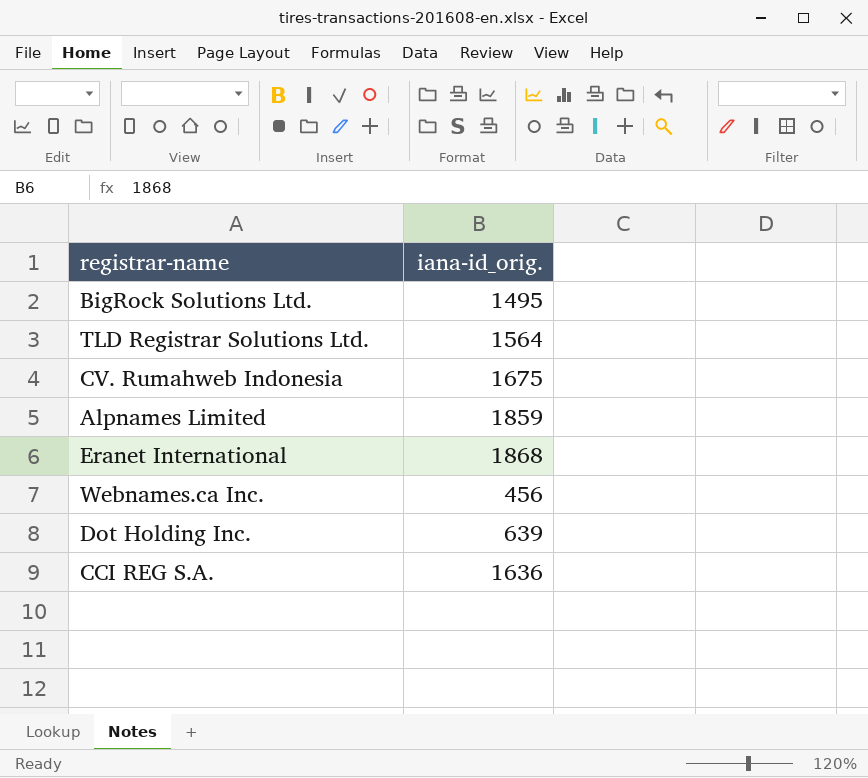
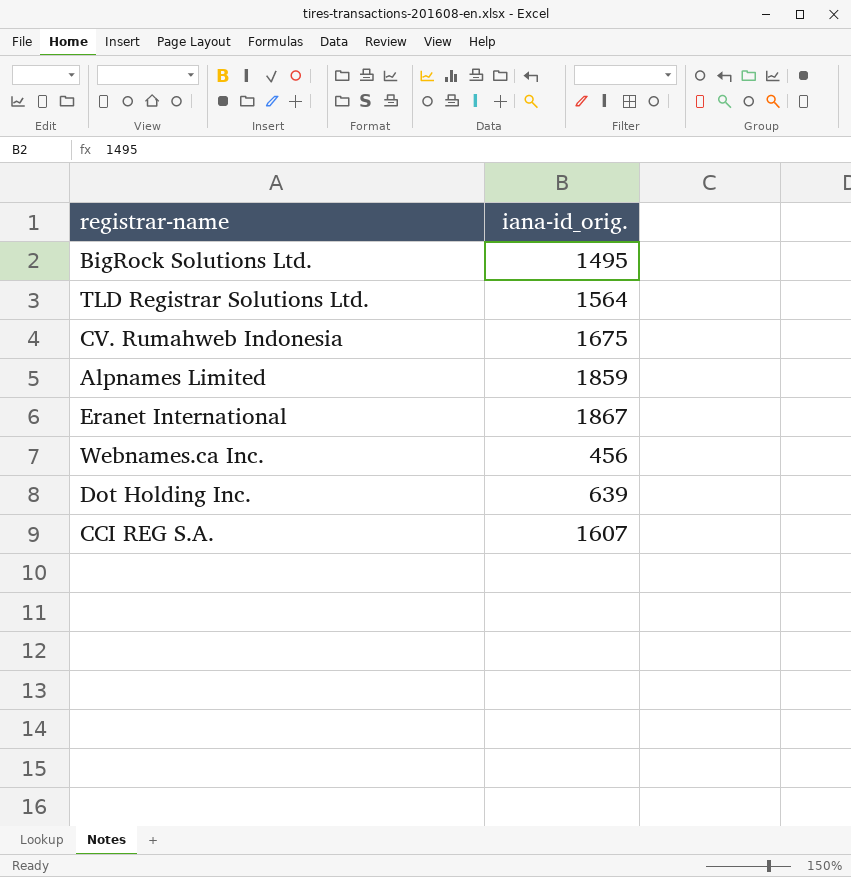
Eranet International | iana-id_orig.: 1868 -> 1867
CCI REG S.A. | iana-id_orig.: 1636 -> 1607

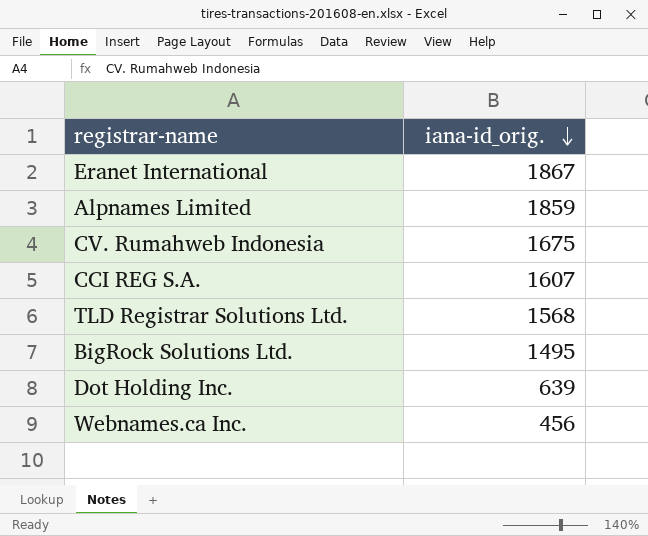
row order: none -> iana-id_orig. descending
TLD Registrar Solutions Ltd. | iana-id_orig.: 1564 -> 1568

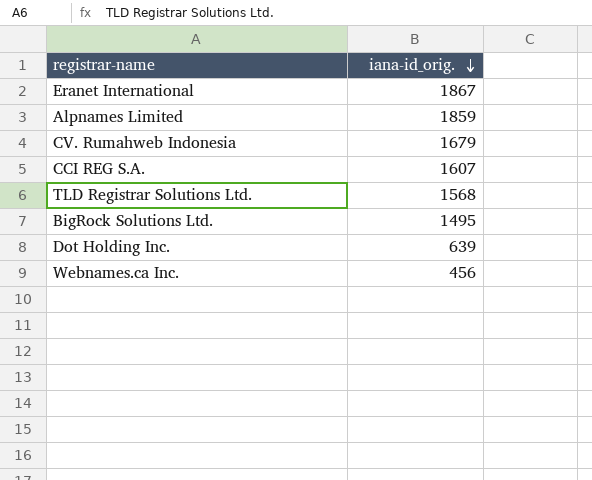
CV. Rumahweb Indonesia | iana-id_orig.: 1675 -> 1679

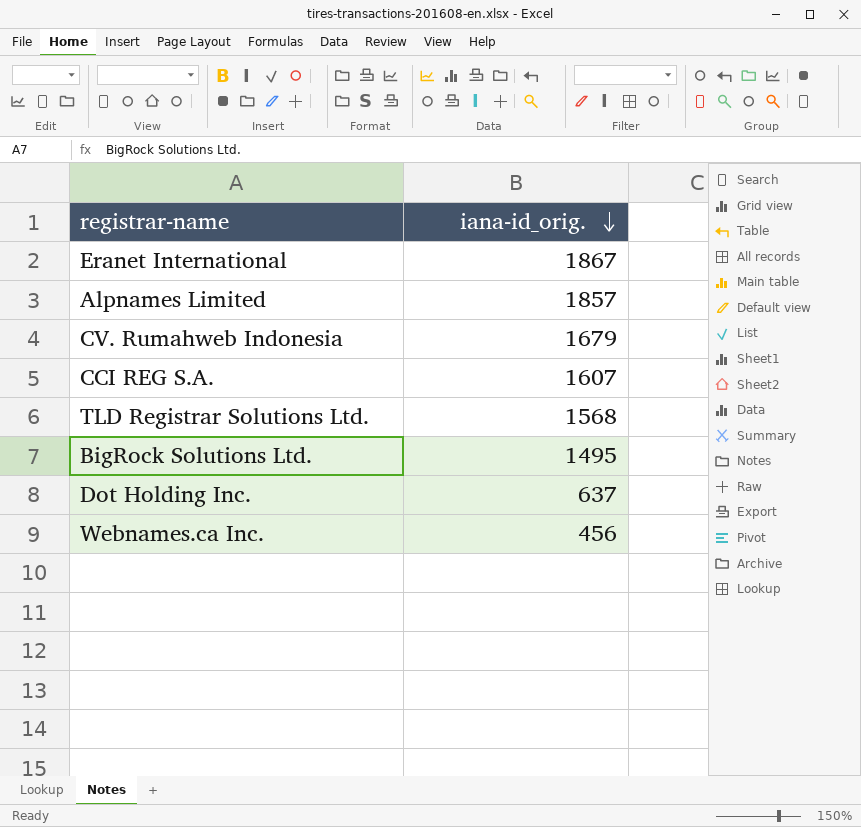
Alpnames Limited | iana-id_orig.: 1859 -> 1857
Dot Holding Inc. | iana-id_orig.: 639 -> 637

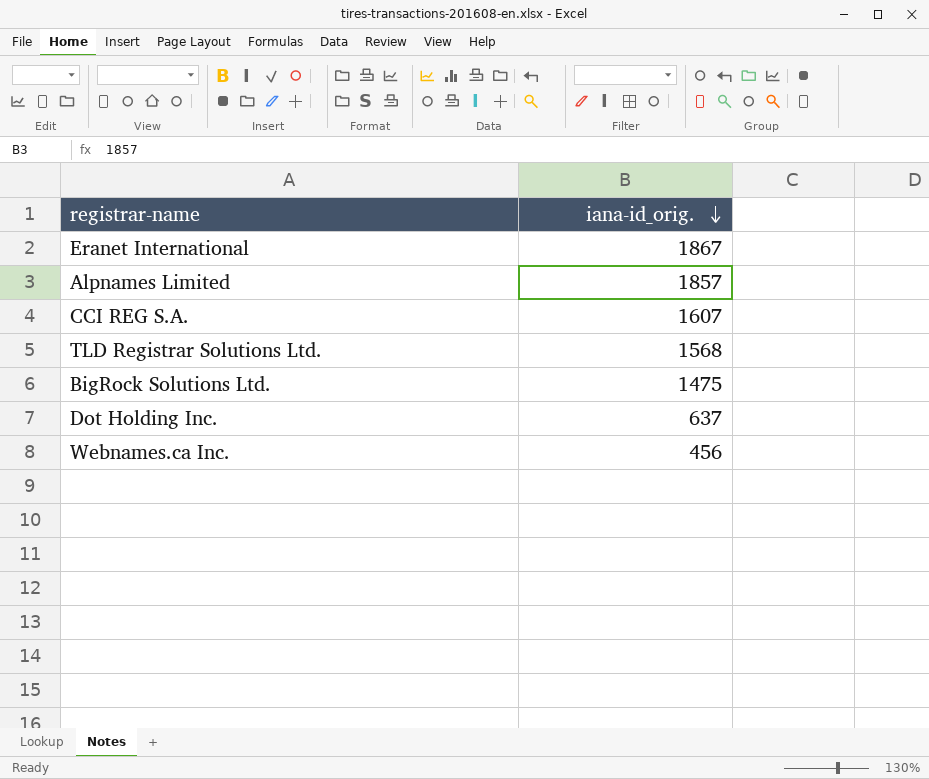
row CV. Rumahweb Indonesia: 1679 -> none
BigRock Solutions Ltd. | iana-id_orig.: 1495 -> 1475

